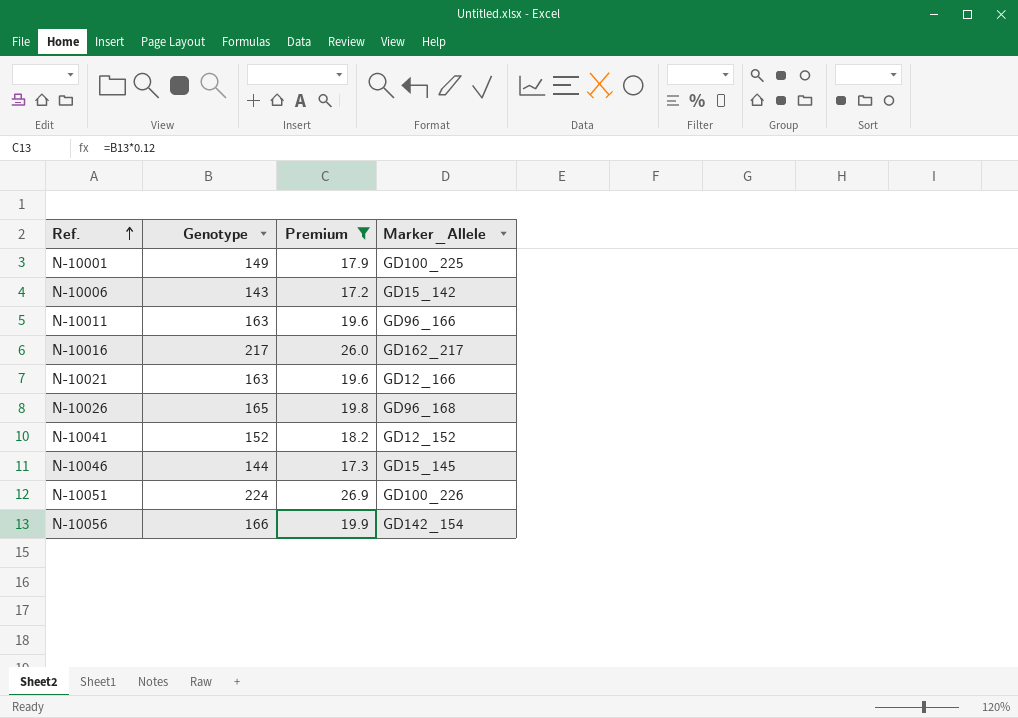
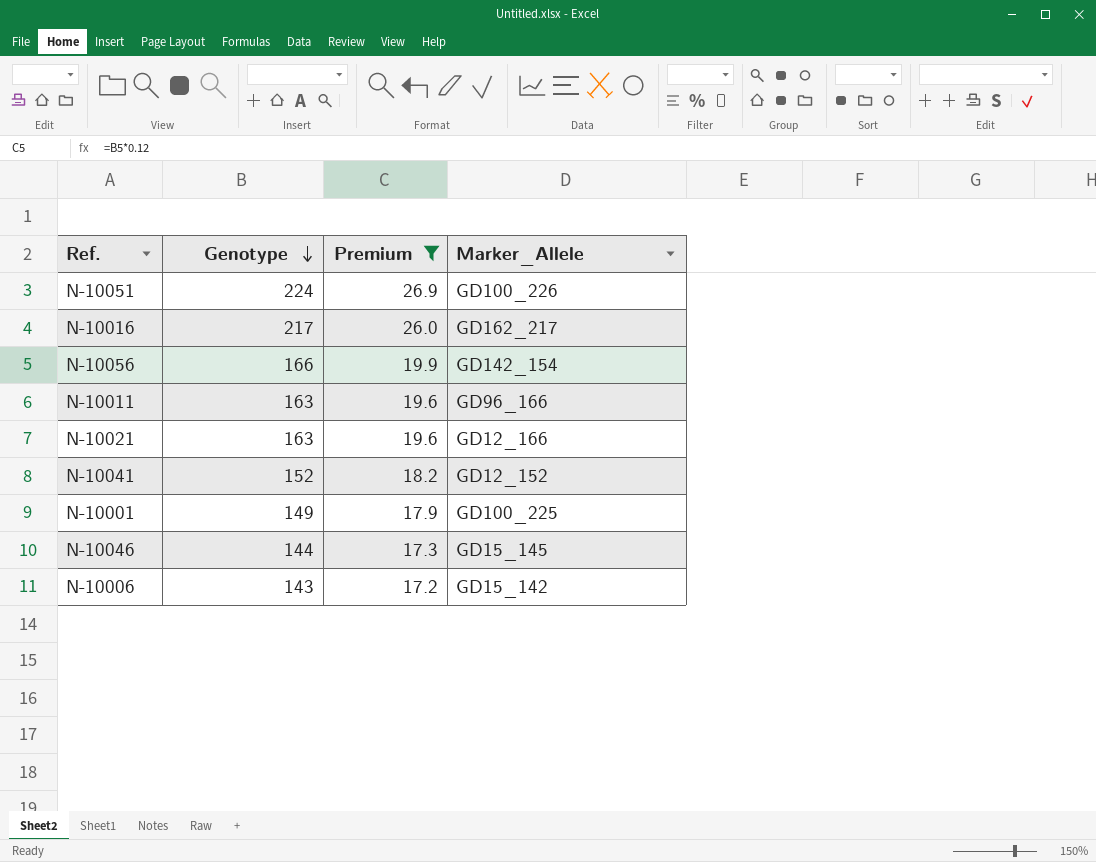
row order: Ref. ascending -> Genotype descending
row N-10026: 165 | 19.8 | GD96_168 -> none

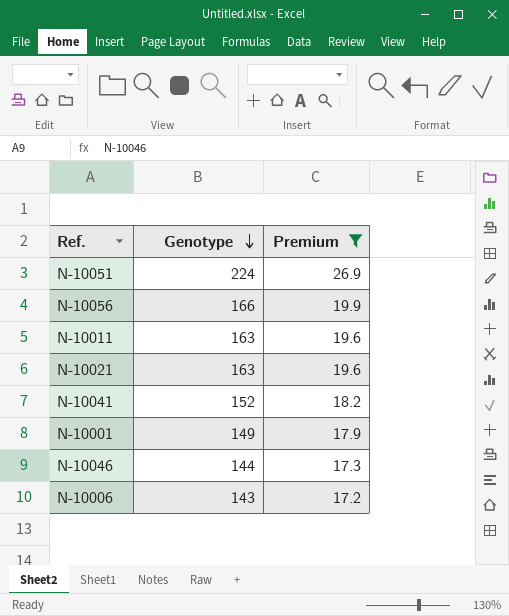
column Marker_Allele | position: 4 -> none
row N-10016: 217 | 26.0 | GD162_217 -> none

